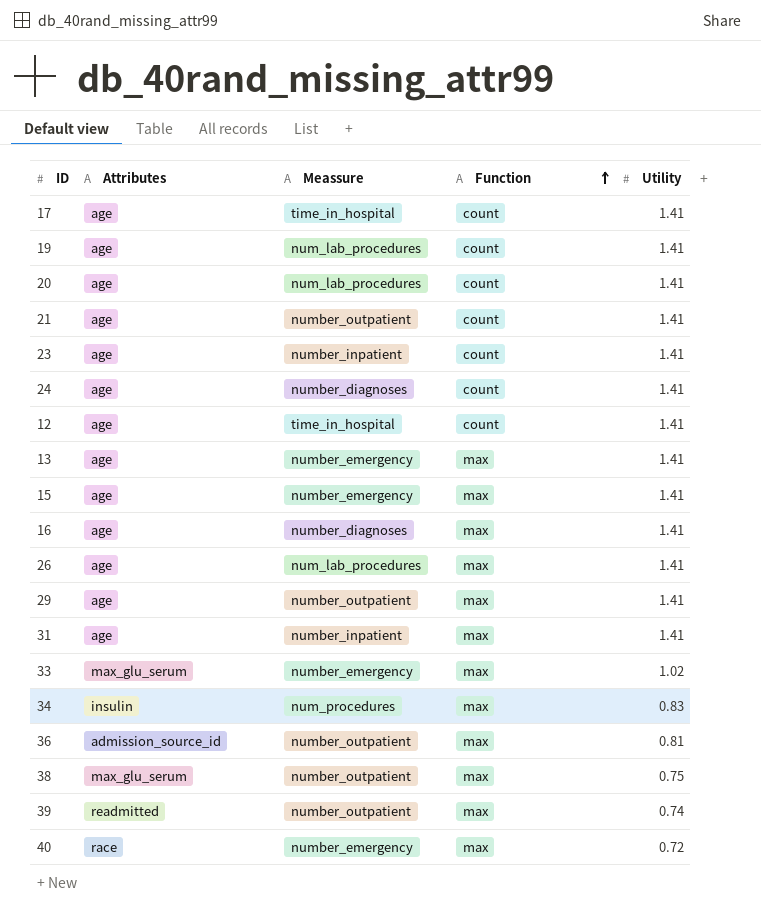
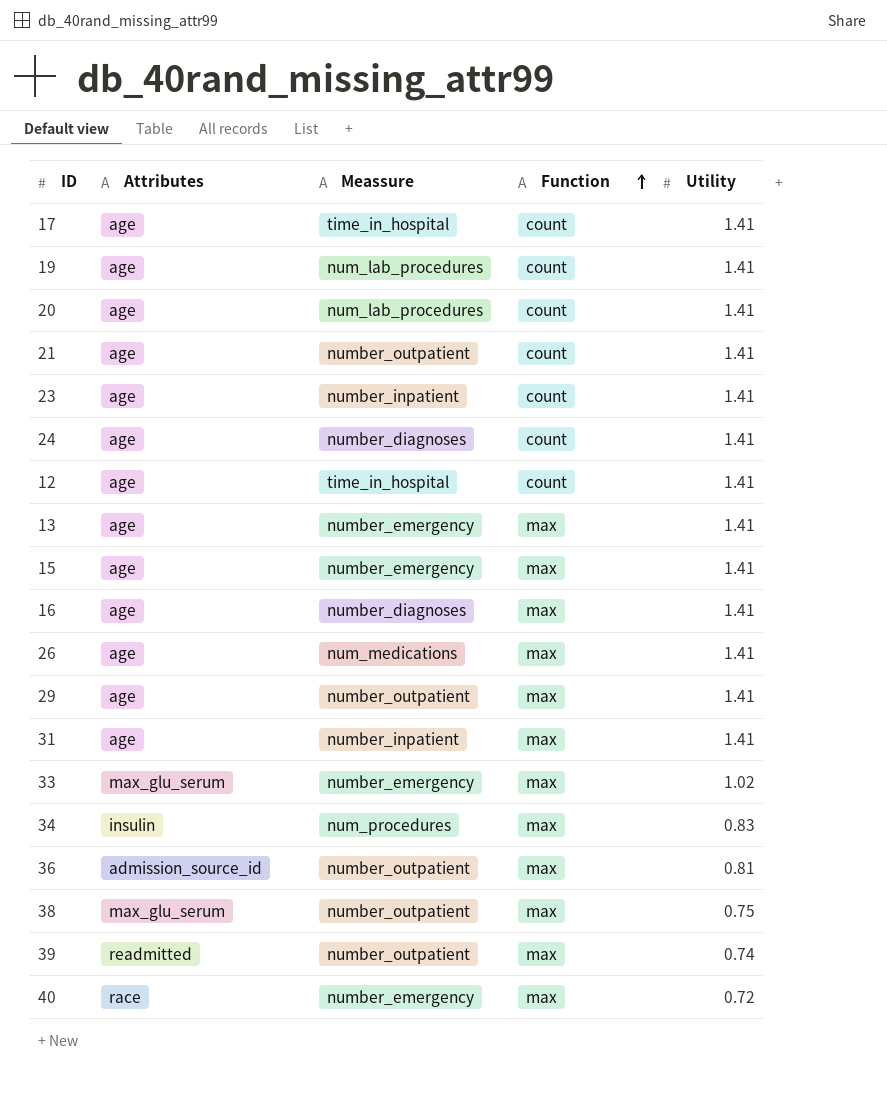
26 | Meassure: num_lab_procedures -> num_medications

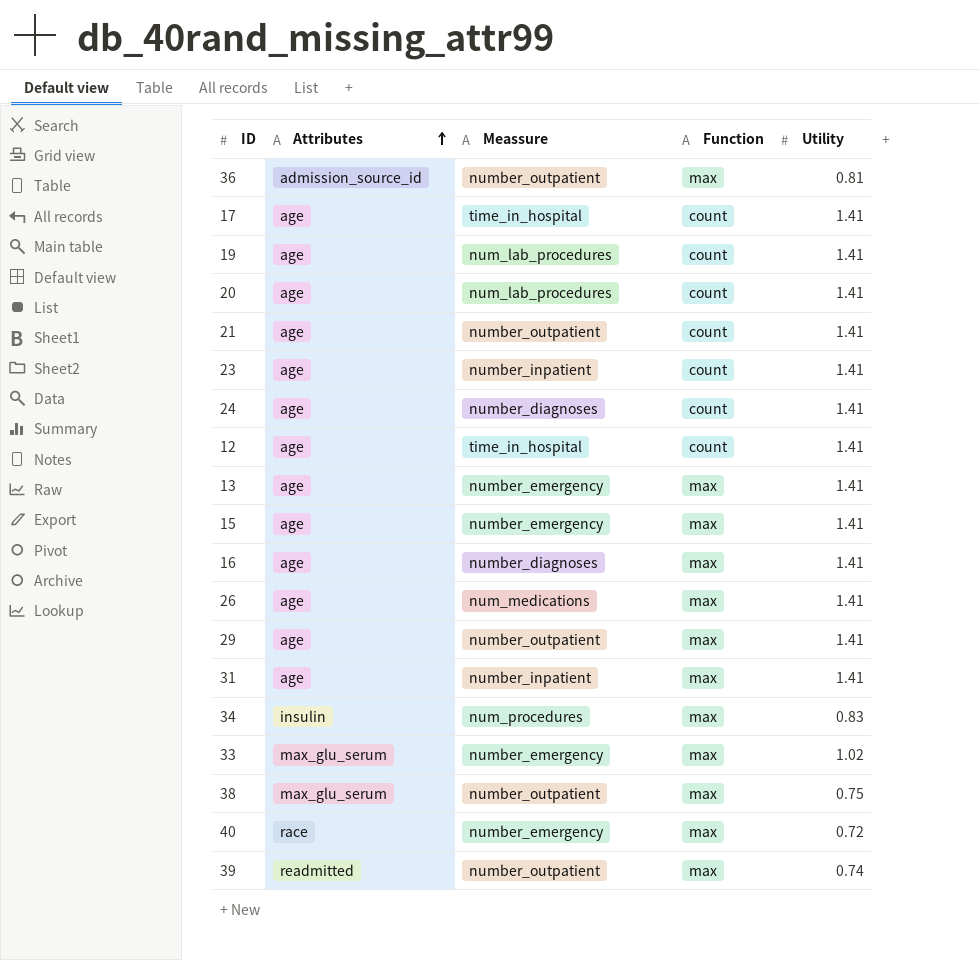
row order: Function ascending -> Attributes ascending

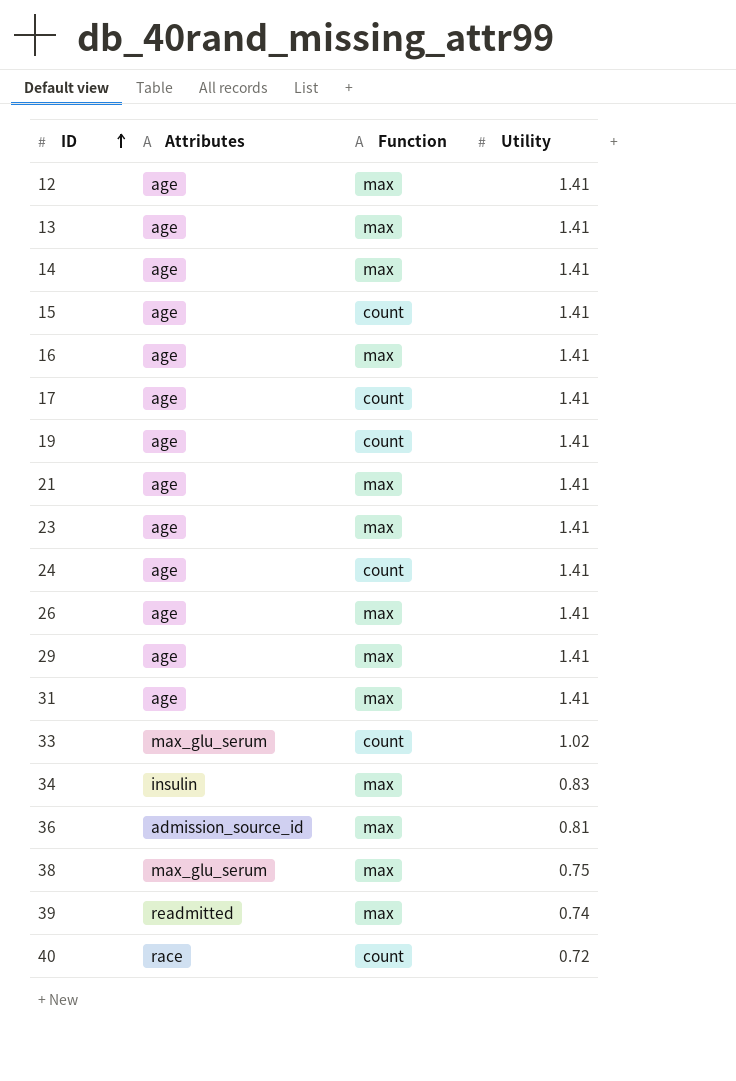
row order: Attributes ascending -> ID ascending
column Meassure | position: 3 -> none
row 20: age | num_lab_procedures | count | 1.41 -> none
12 | Function: count -> max
row 14: none -> age | max | 1.41
15 | Function: max -> count
21 | Function: count -> max
23 | Function: count -> max
33 | Function: max -> count
40 | Function: max -> count

